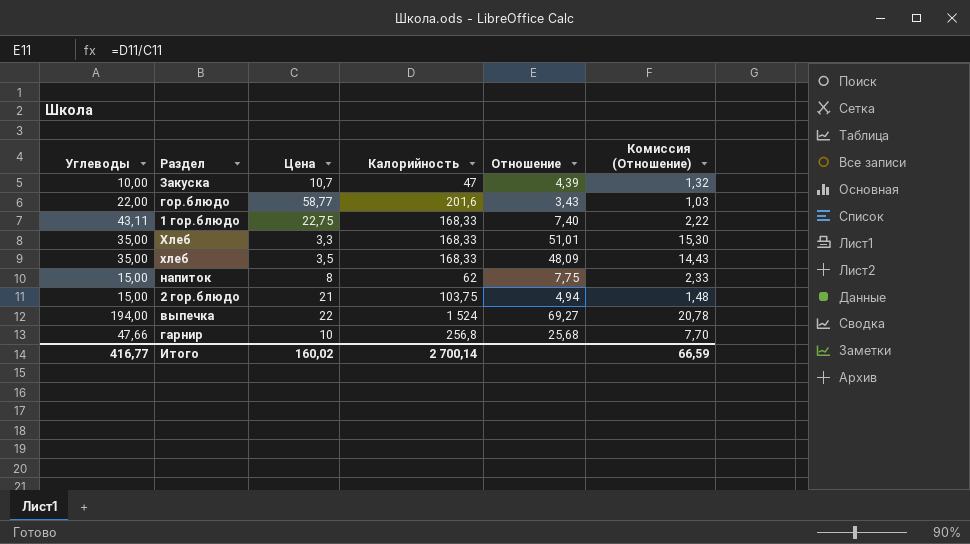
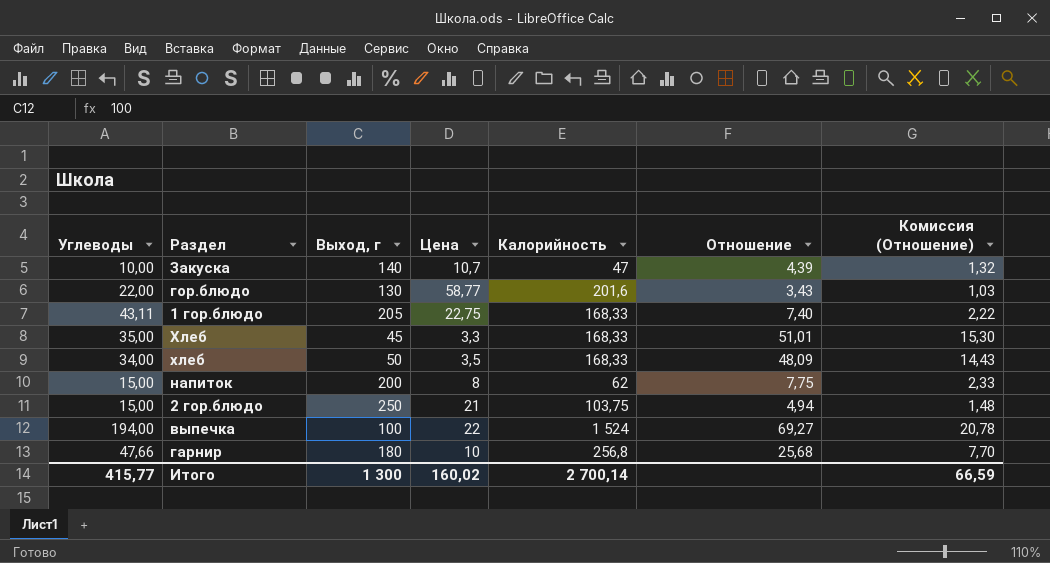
column Выход, г | position: none -> 3
хлеб | Углеводы: 35,00 -> 34,00
Итого | Углеводы: 416,77 -> 415,77

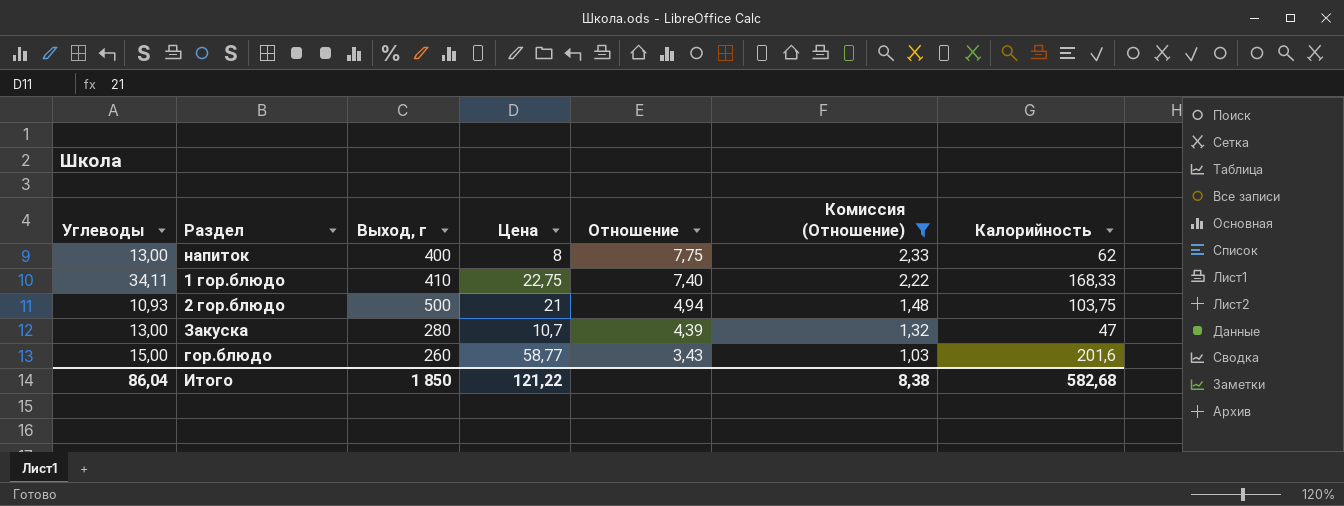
filter: none -> Комиссия (Отношение) <= 2,33
row order: none -> Отношение descending
column Калорийность | position: 5 -> 7
напиток | Углеводы: 15,00 -> 13,00
напиток | Выход, г: 200 -> 400
1 гор.блюдо | Углеводы: 43,11 -> 34,11
1 гор.блюдо | Выход, г: 205 -> 410
2 гор.блюдо | Углеводы: 15,00 -> 10,93
2 гор.блюдо | Выход, г: 250 -> 500
Закуска | Углеводы: 10,00 -> 13,00
Закуска | Выход, г: 140 -> 280
гор.блюдо | Углеводы: 22,00 -> 15,00
гор.блюдо | Выход, г: 130 -> 260
Итого | Углеводы: 415,77 -> 86,04
Итого | Выход, г: 1 300 -> 1 850
Итого | Цена: 160,02 -> 121,22
Итого | Комиссия (Отношение): 66,59 -> 8,38
Итого | Калорийность: 2 700,14 -> 582,68

